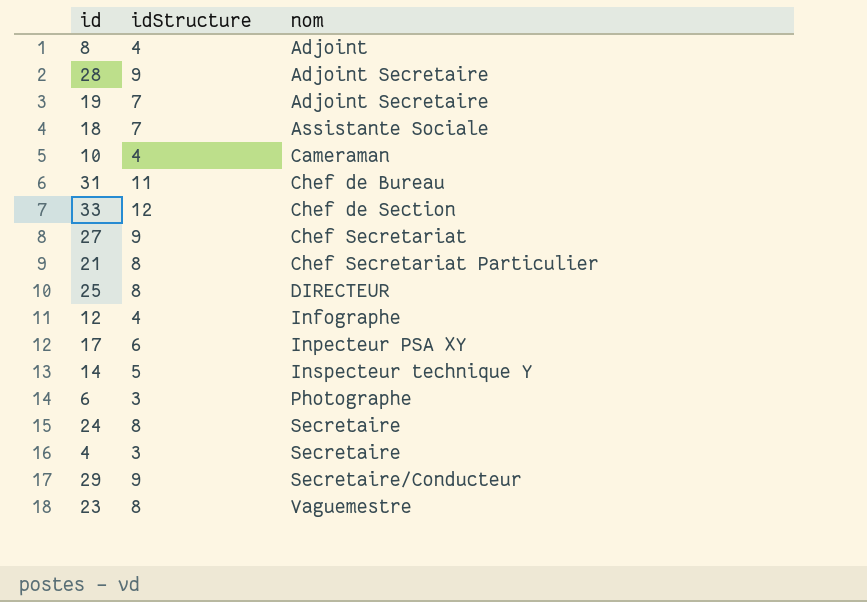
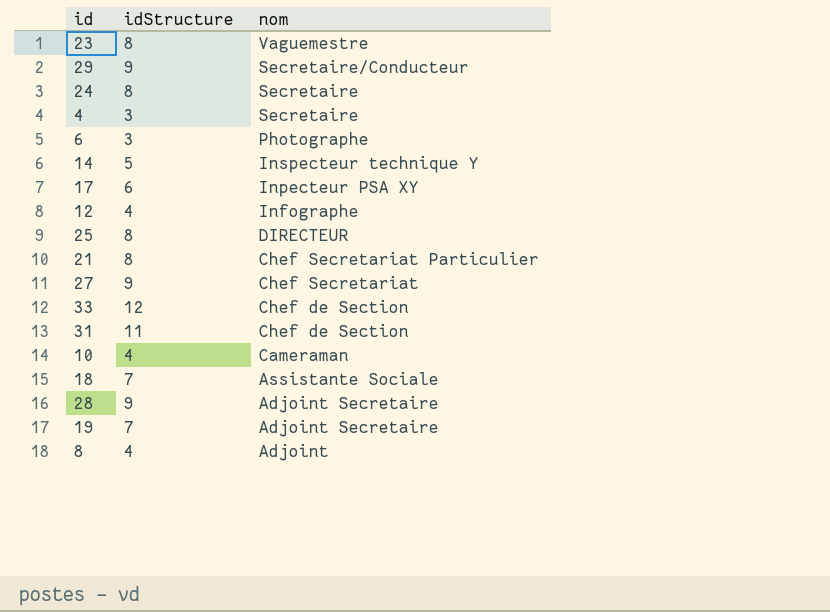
row order: nom ascending -> nom descending
31 | nom: Chef de Bureau -> Chef de Section

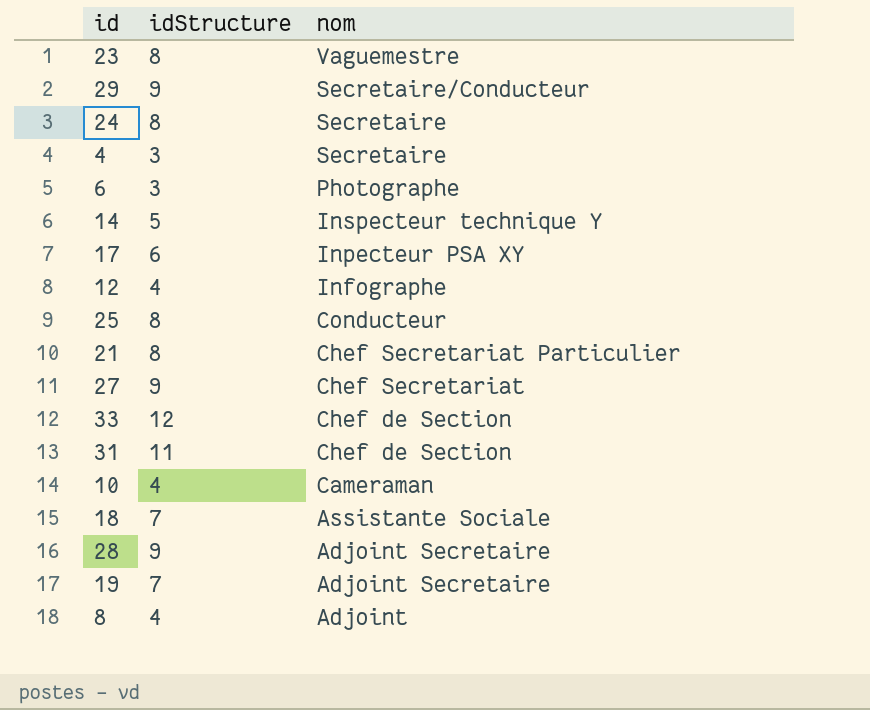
25 | nom: DIRECTEUR -> Conducteur

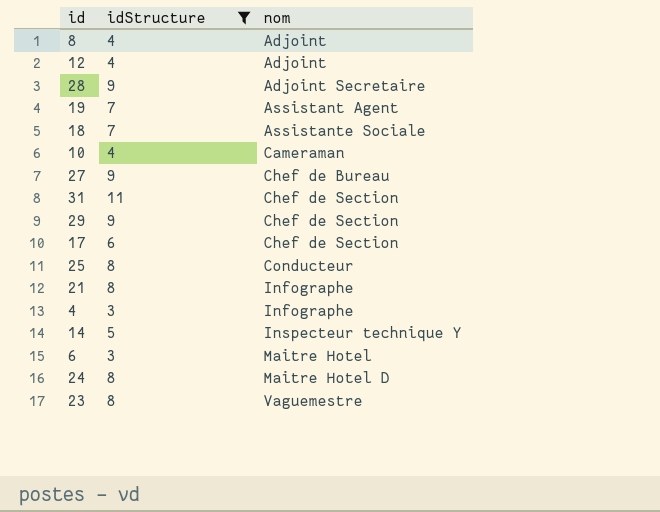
filter: none -> idStructure != 12
row order: nom descending -> nom ascending
12 | nom: Infographe -> Adjoint
19 | nom: Adjoint Secretaire -> Assistant Agent
27 | nom: Chef Secretariat -> Chef de Bureau
29 | nom: Secretaire/Conducteur -> Chef de Section
17 | nom: Inpecteur PSA XY -> Chef de Section
21 | nom: Chef Secretariat Particulier -> Infographe
4 | nom: Secretaire -> Infographe
6 | nom: Photographe -> Maitre Hotel
24 | nom: Secretaire -> Maitre Hotel D

